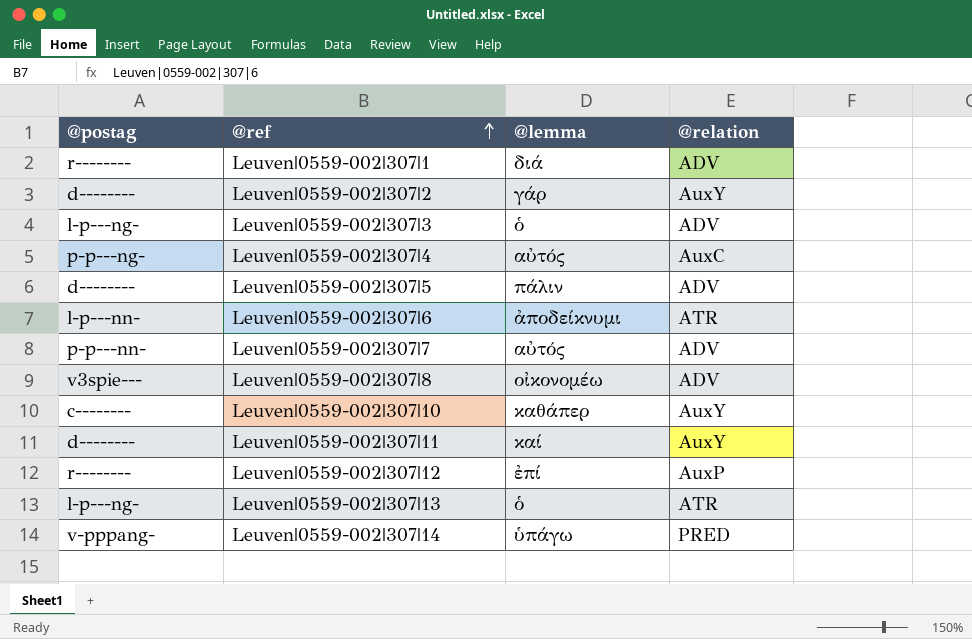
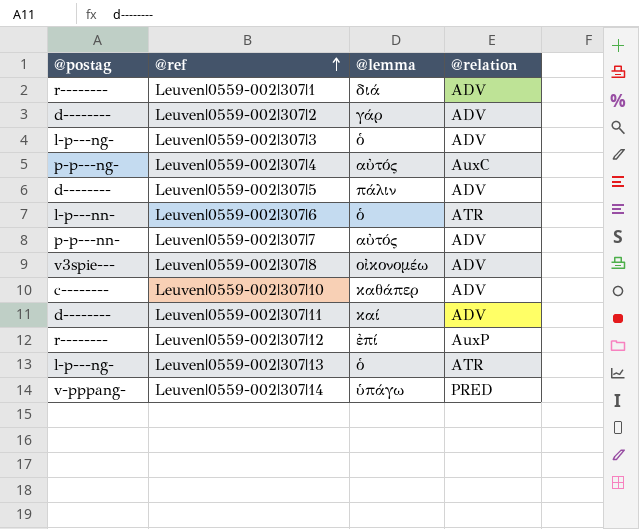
Leuven|0559-002|307|2 | @relation: AuxY -> ADV
Leuven|0559-002|307|6 | @lemma: ἀποδείκνυμι -> ὁ
Leuven|0559-002|307|10 | @relation: AuxY -> ADV
Leuven|0559-002|307|11 | @relation: AuxY -> ADV

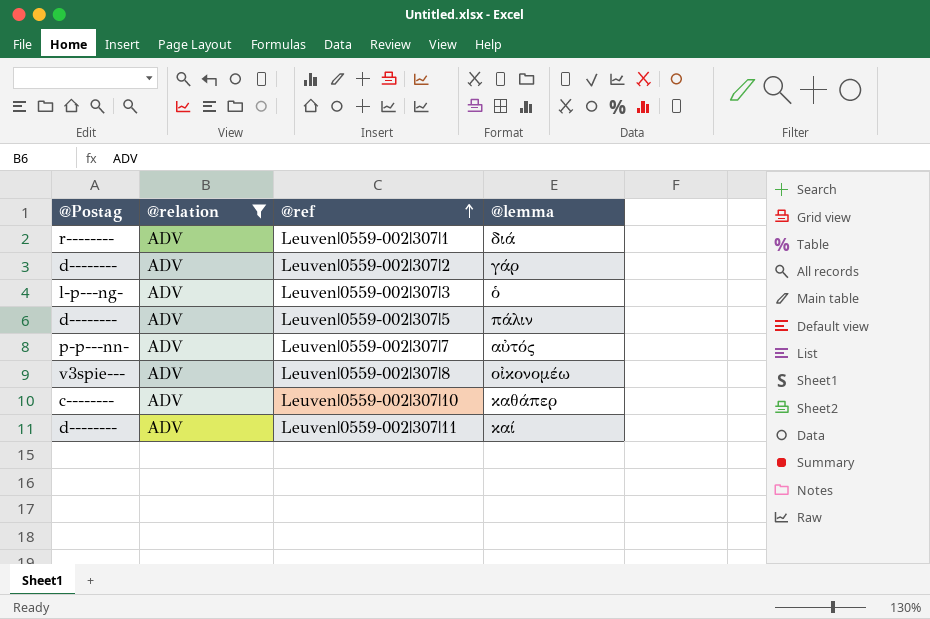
filter: none -> @relation = ADV
column name: @postag -> @Postag
column @relation | position: 4 -> 2

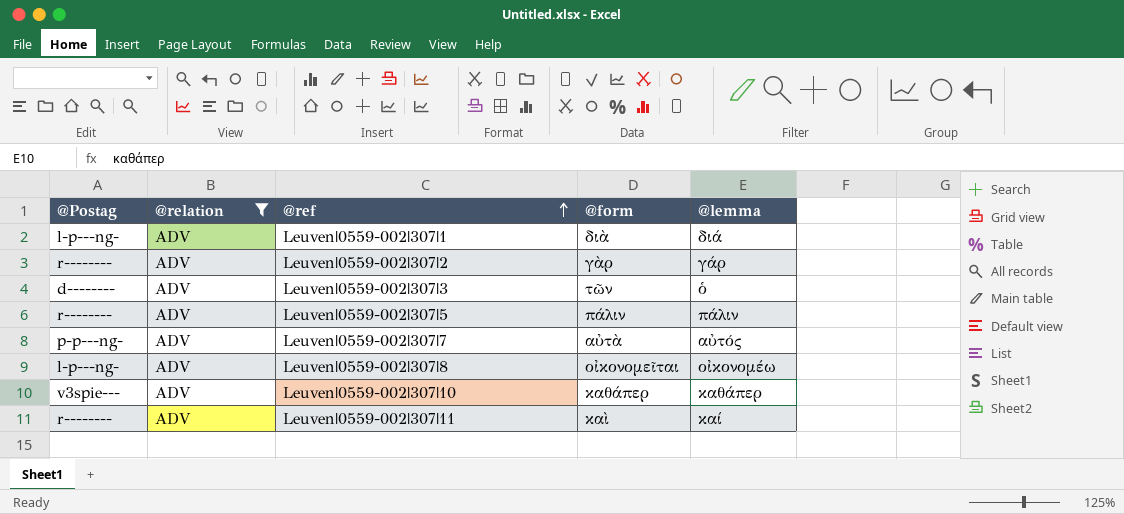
column @form | position: none -> 4
Leuven|0559-002|307|1 | @Postag: r-------- -> l-p---ng-
Leuven|0559-002|307|2 | @Postag: d-------- -> r--------
Leuven|0559-002|307|3 | @Postag: l-p---ng- -> d--------
Leuven|0559-002|307|5 | @Postag: d-------- -> r--------
Leuven|0559-002|307|7 | @Postag: p-p---nn- -> p-p---ng-
Leuven|0559-002|307|8 | @Postag: v3spie--- -> l-p---ng-
Leuven|0559-002|307|10 | @Postag: c-------- -> v3spie---
Leuven|0559-002|307|11 | @Postag: d-------- -> r--------

